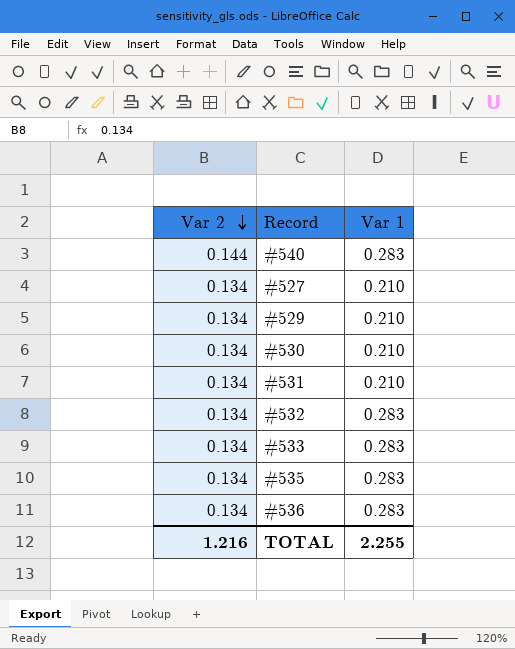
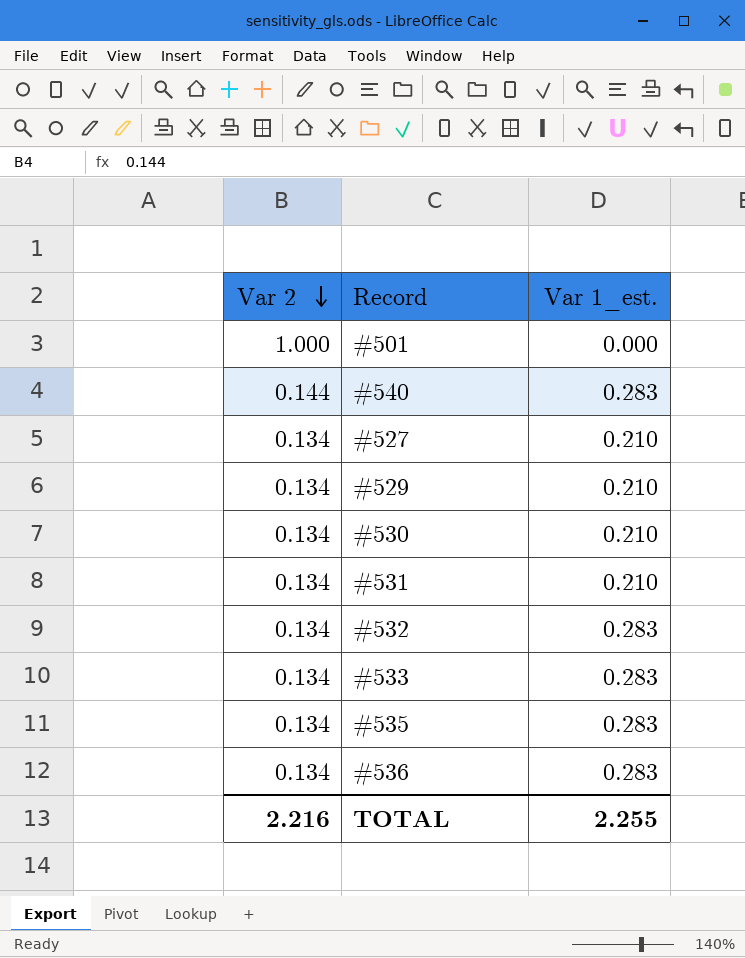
column name: Var 1 -> Var 1_est.
row #501: none -> 1.000 | 0.000
TOTAL | Var 2: 1.216 -> 2.216

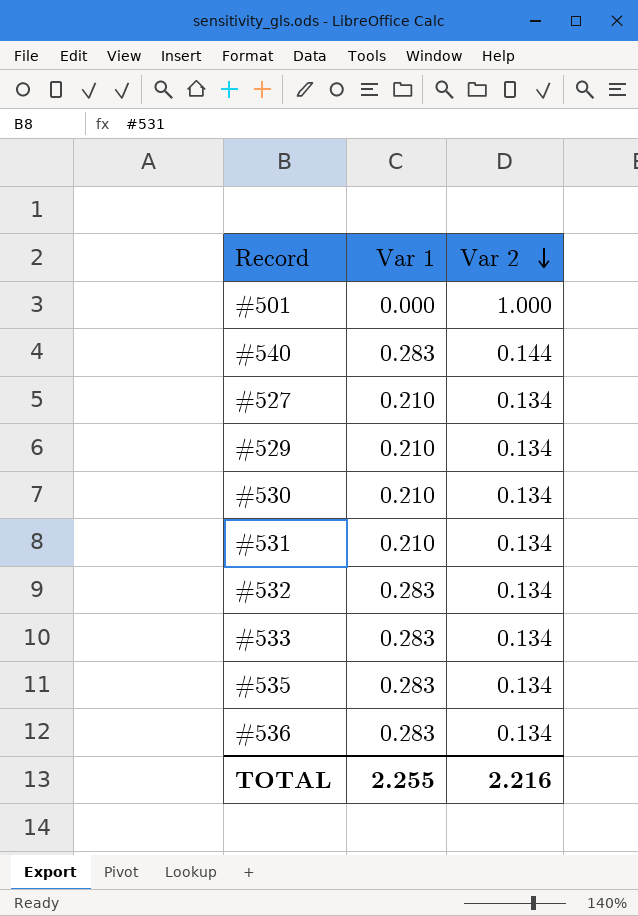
column name: Var 1_est. -> Var 1
column Var 2 | position: 1 -> 3

